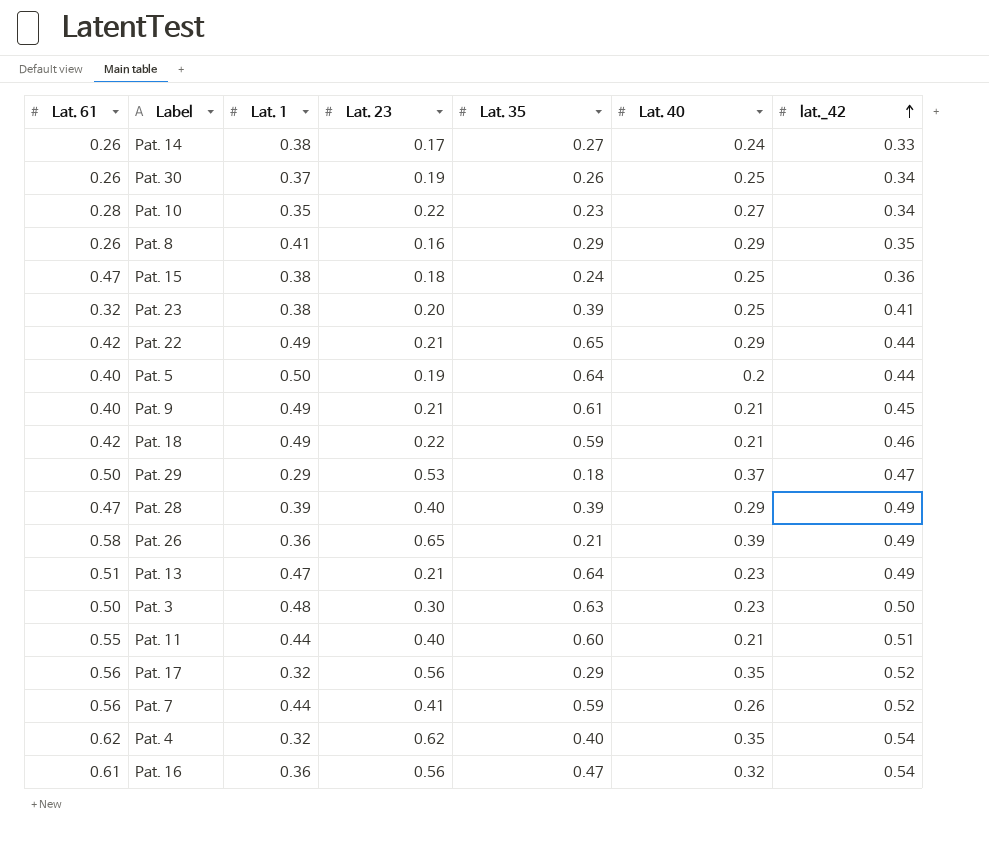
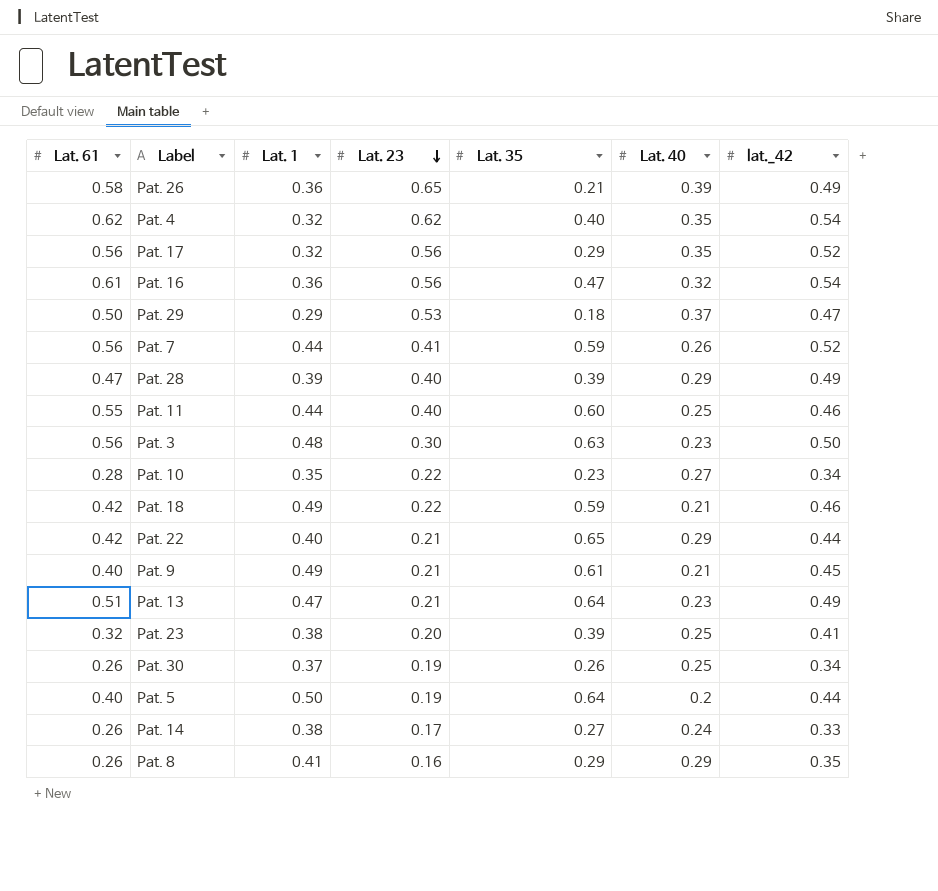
row order: lat._42 ascending -> Lat. 23 descending
row Pat. 15: 0.47 | 0.38 | 0.18 | 0.24 | 0.25 | 0.36 -> none
Pat. 11 | Lat. 40: 0.21 -> 0.25
Pat. 11 | lat._42: 0.51 -> 0.46
Pat. 3 | Lat. 61: 0.50 -> 0.56
Pat. 22 | Lat. 1: 0.49 -> 0.40

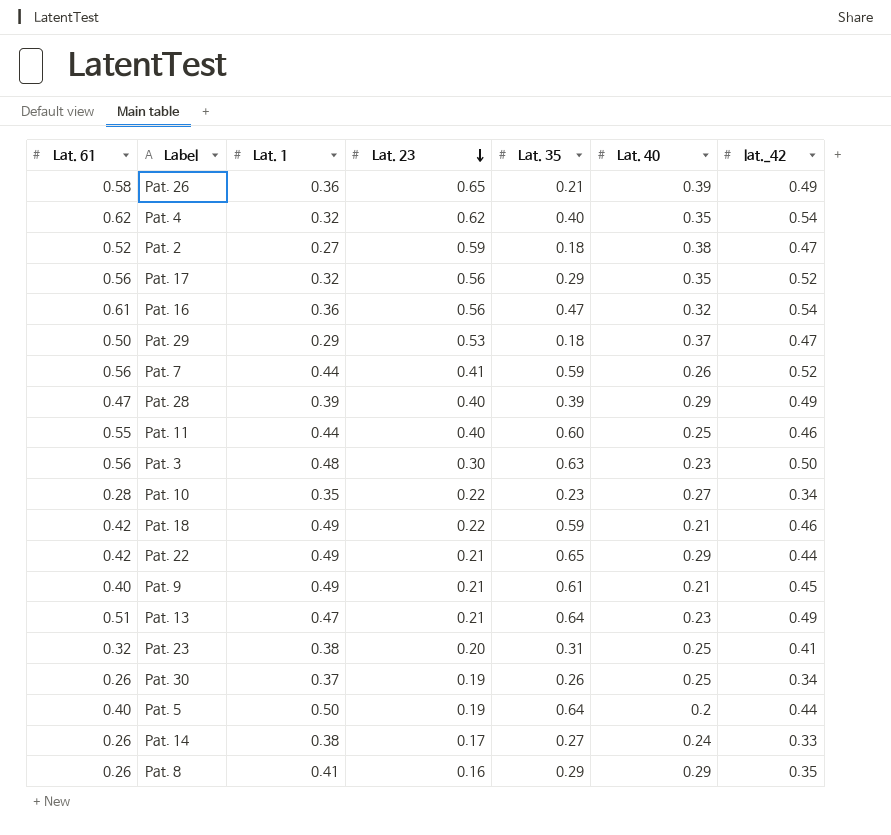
row Pat. 2: none -> 0.52 | 0.27 | 0.59 | 0.18 | 0.38 | 0.47
Pat. 22 | Lat. 1: 0.40 -> 0.49
Pat. 23 | Lat. 35: 0.39 -> 0.31

